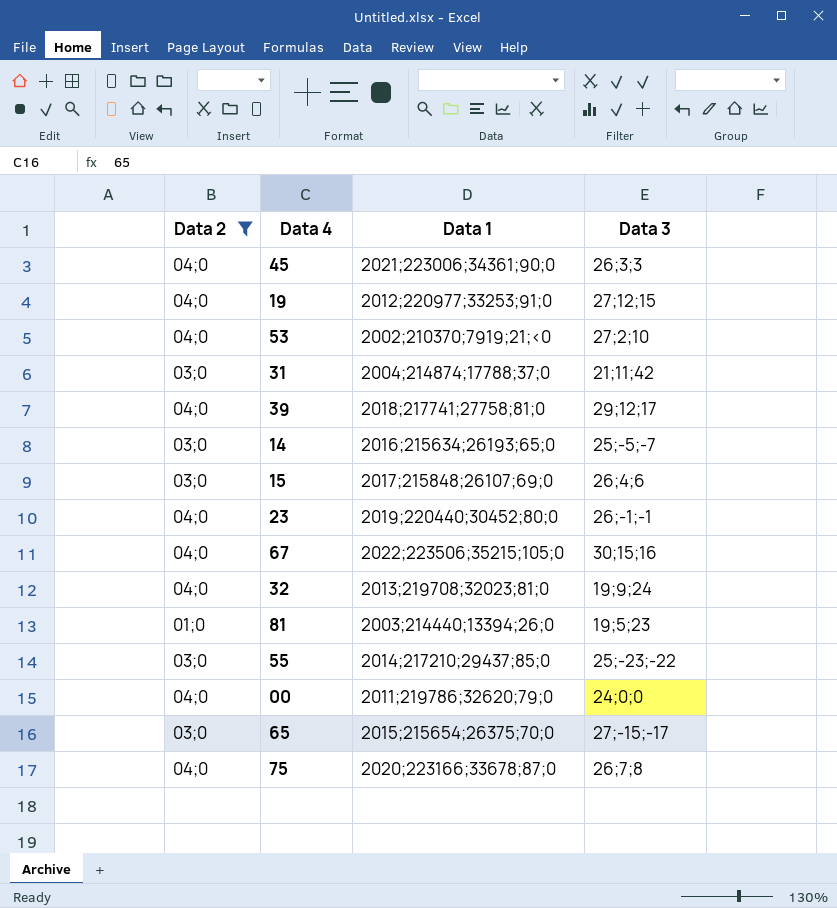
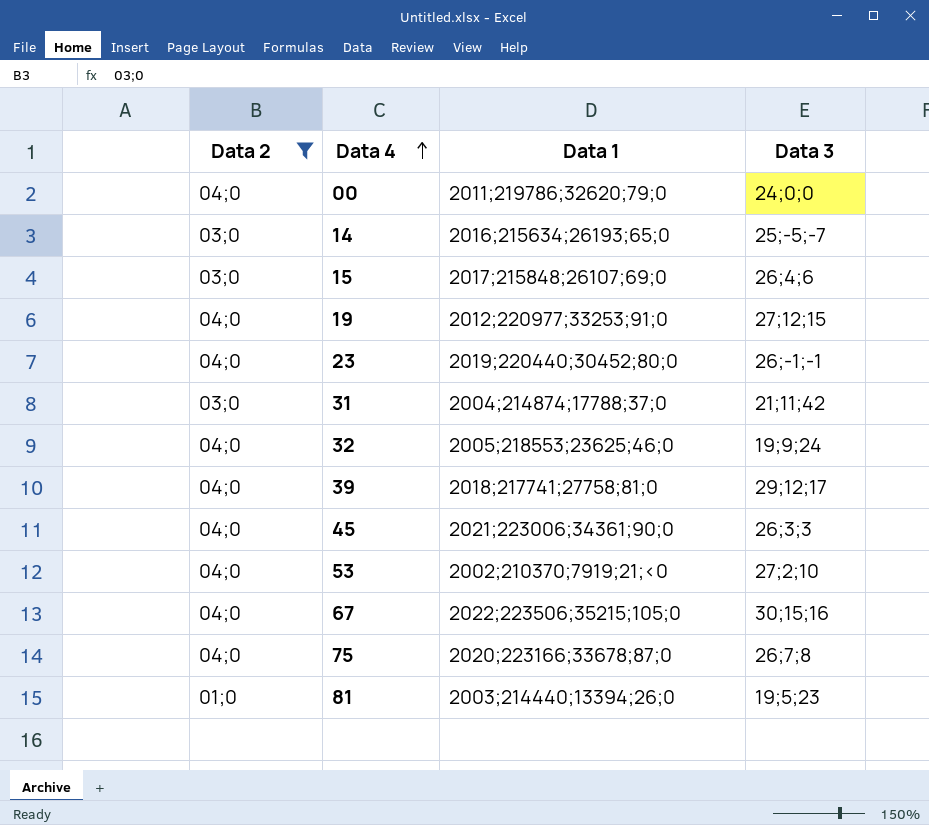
row order: none -> Data 4 ascending
row 55: 03;0 | 2014;217210;29437;85;0 | 25;-23;-22 -> none
row 65: 03;0 | 2015;215654;26375;70;0 | 27;-15;-17 -> none
32 | Data 1: 2013;219708;32023;81;0 -> 2005;218553;23625;46;0

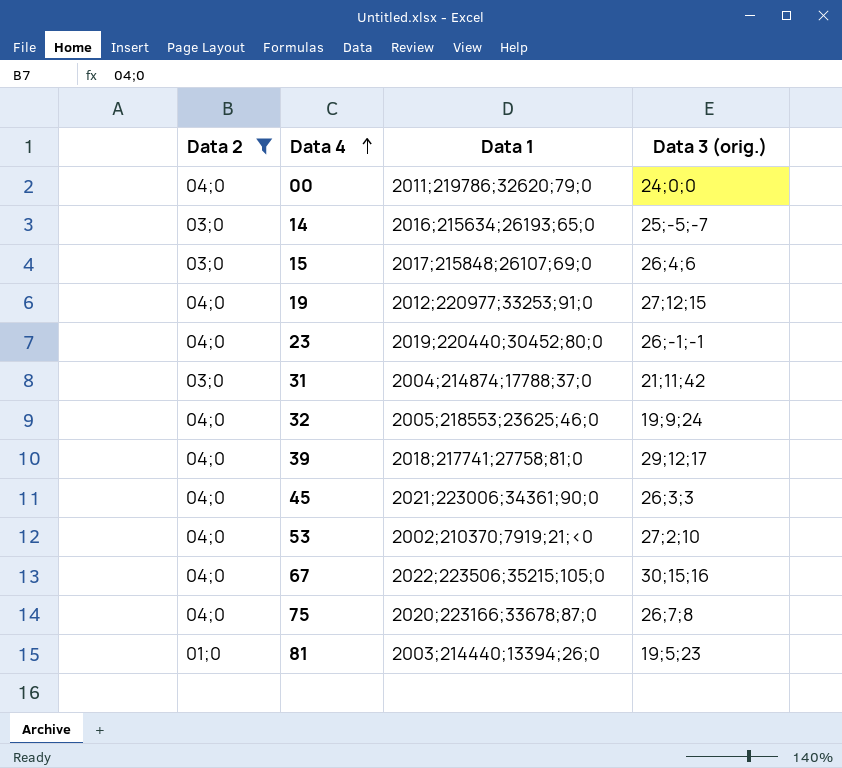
column name: Data 3 -> Data 3 (orig.)

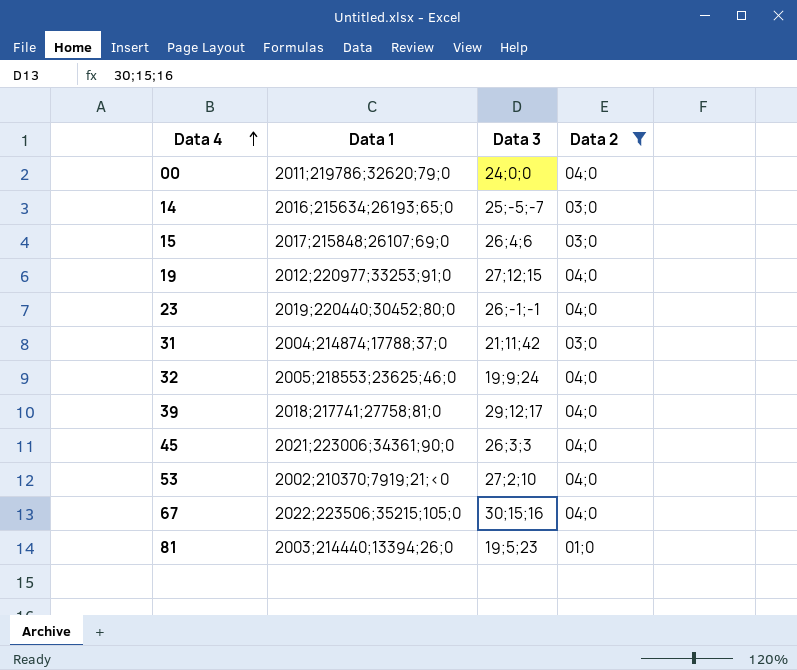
column name: Data 3 (orig.) -> Data 3
column Data 2 | position: 1 -> 4
row 75: 04;0 | 2020;223166;33678;87;0 | 26;7;8 -> none

